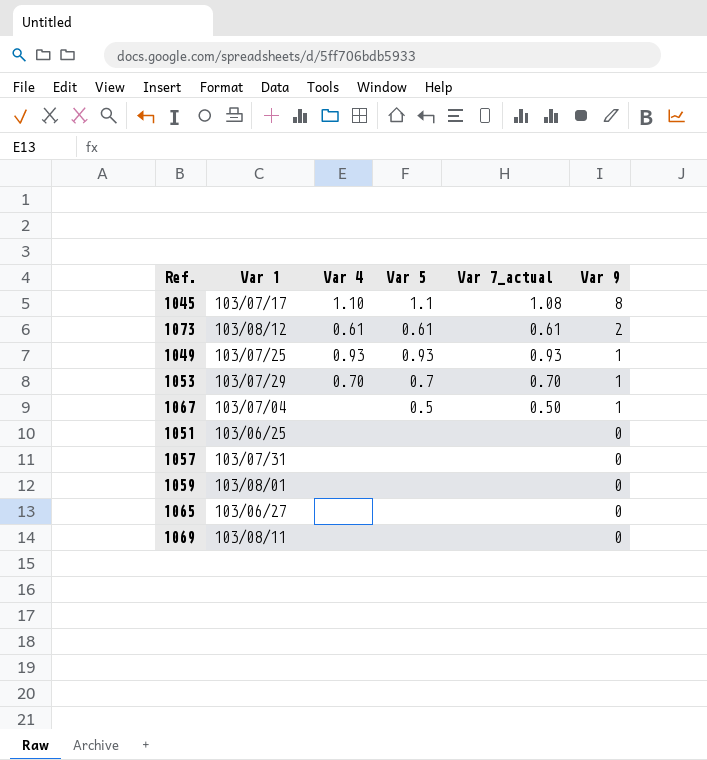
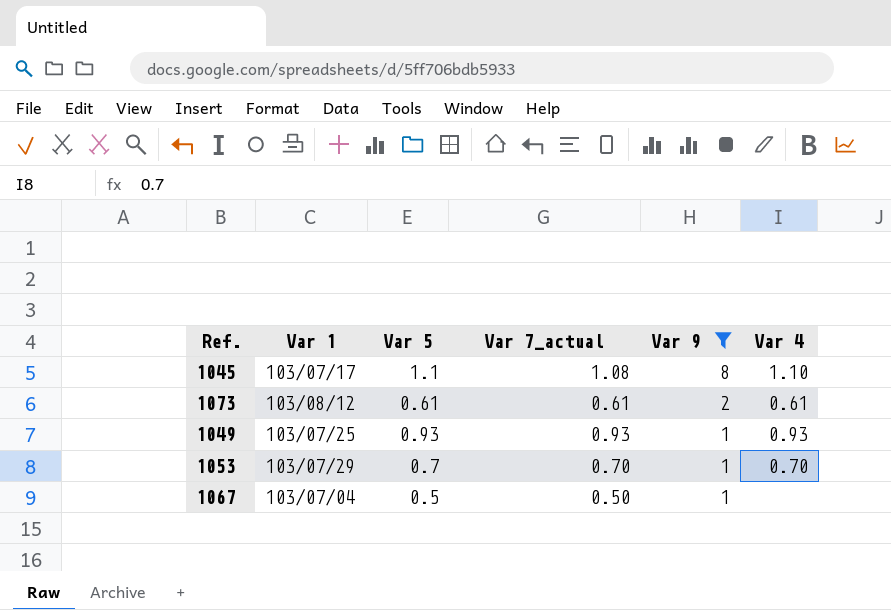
filter: none -> Var 9 != 0
column Var 4 | position: 3 -> 6

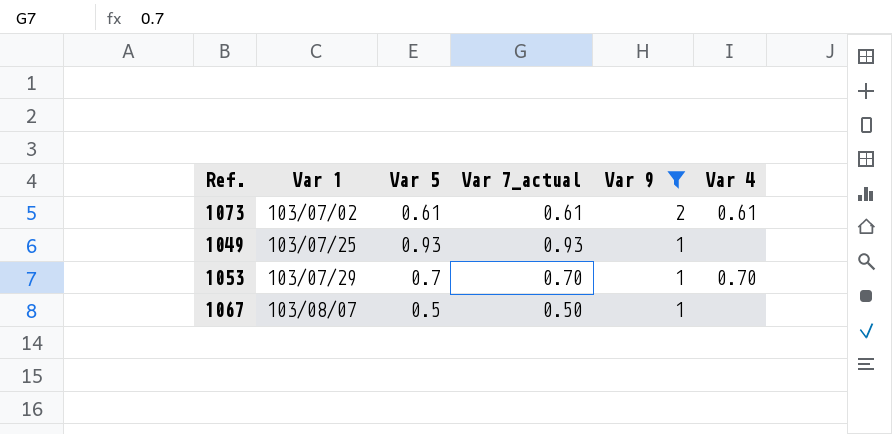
row 1045: 103/07/17 | 1.1 | 1.08 | 8 | 1.10 -> none
1073 | Var 1: 103/08/12 -> 103/07/02
1049 | Var 4: 0.93 -> none
1067 | Var 1: 103/07/04 -> 103/08/07

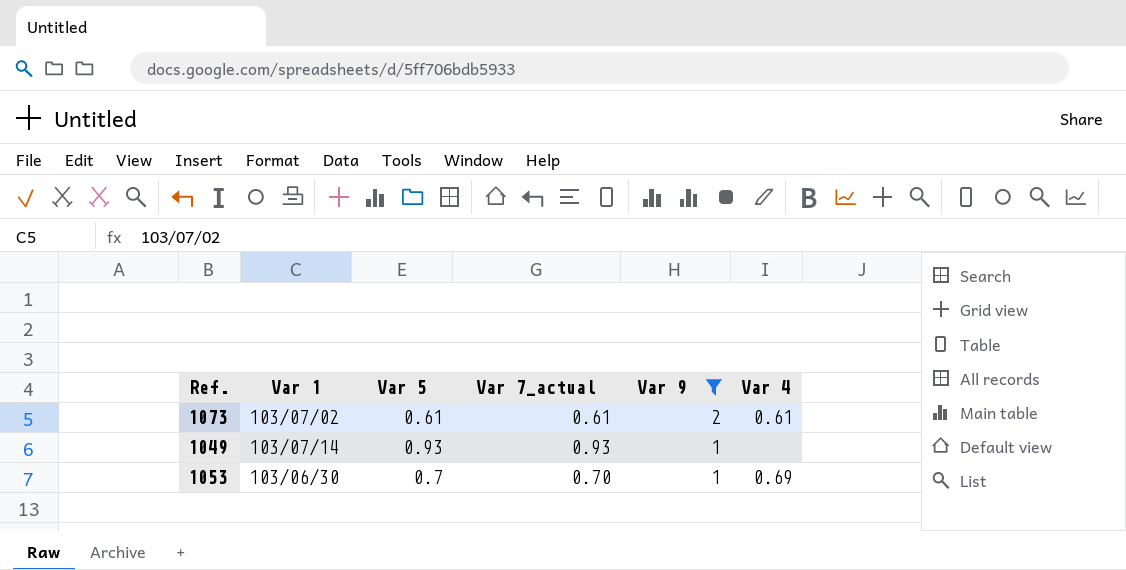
row 1067: 103/08/07 | 0.5 | 0.50 | 1 | none -> none
1049 | Var 1: 103/07/25 -> 103/07/14
1053 | Var 1: 103/07/29 -> 103/06/30
1053 | Var 4: 0.70 -> 0.69

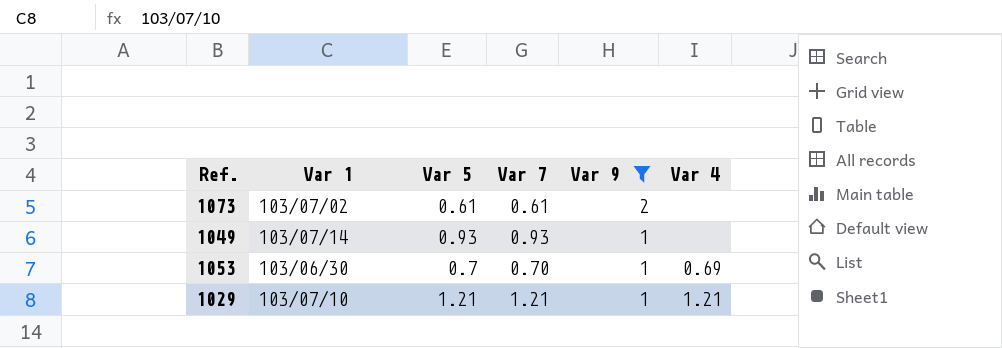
column name: Var 7_actual -> Var 7
1073 | Var 4: 0.61 -> none
row 1029: none -> 103/07/10 | 1.21 | 1.21 | 1 | 1.21

